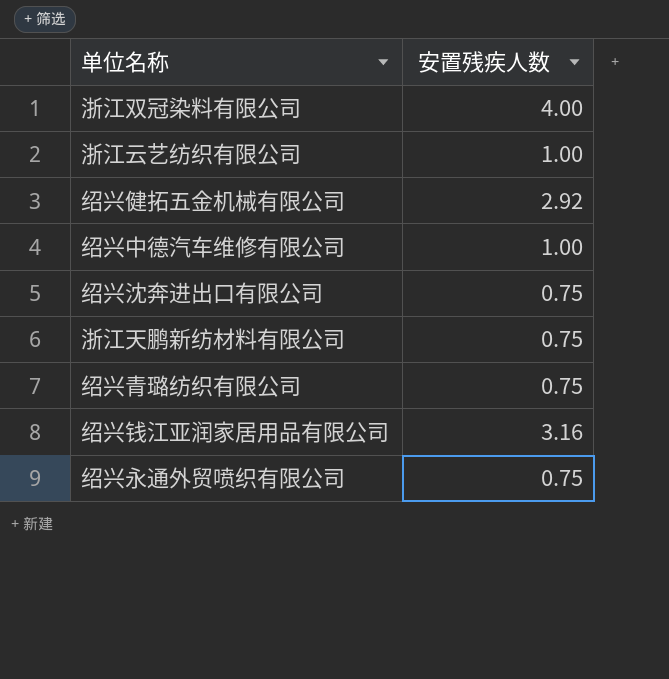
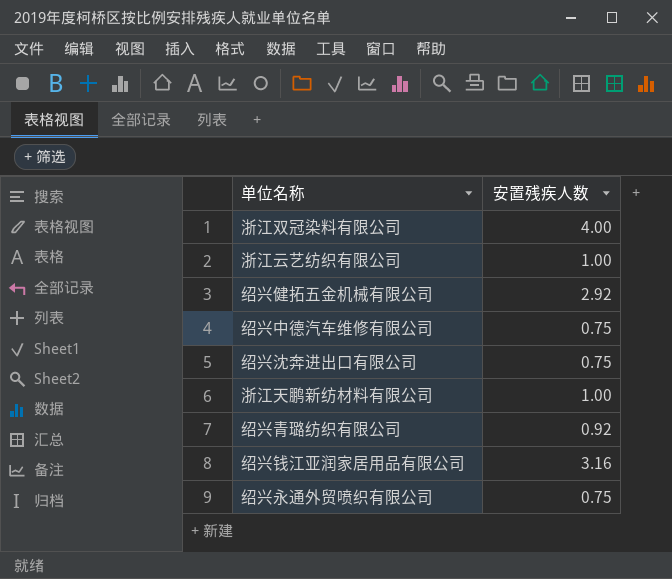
绍兴中德汽车维修有限公司 | 安置残疾人数: 1.00 -> 0.75
浙江天鹏新纺材料有限公司 | 安置残疾人数: 0.75 -> 1.00
绍兴青璐纺织有限公司 | 安置残疾人数: 0.75 -> 0.92

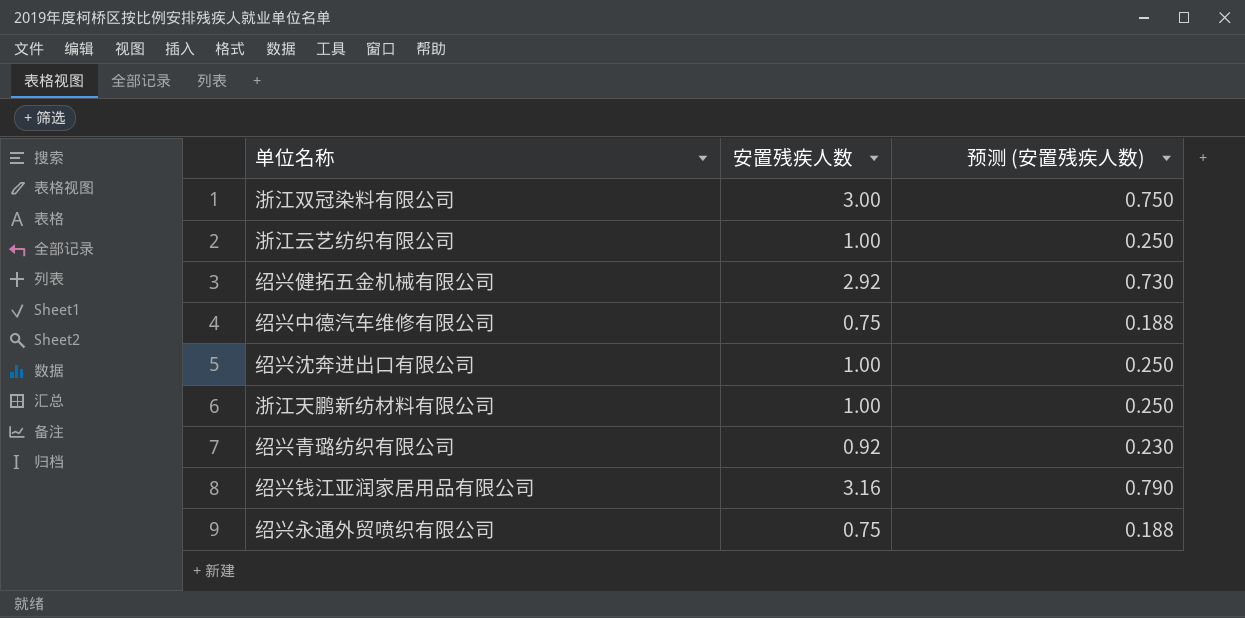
column 预测 (安置残疾人数) | formula: none -> [安置残疾人数] * 0.25
浙江双冠染料有限公司 | 安置残疾人数: 4.00 -> 3.00
绍兴沈奔进出口有限公司 | 安置残疾人数: 0.75 -> 1.00

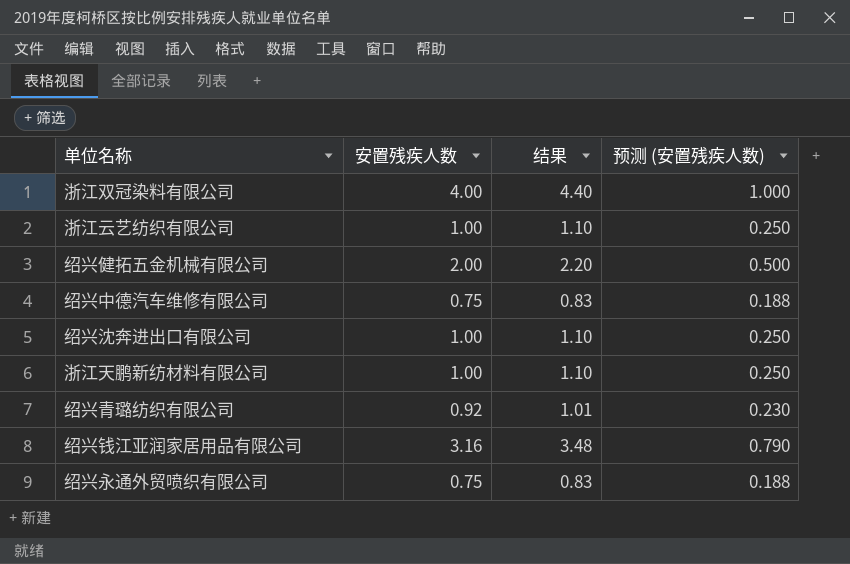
column 结果 | formula: none -> [安置残疾人数] * 1.1
浙江双冠染料有限公司 | 安置残疾人数: 3.00 -> 4.00
浙江双冠染料有限公司 | 预测 (安置残疾人数): 0.750 -> 1.000
绍兴健拓五金机械有限公司 | 安置残疾人数: 2.92 -> 2.00
绍兴健拓五金机械有限公司 | 预测 (安置残疾人数): 0.730 -> 0.500

